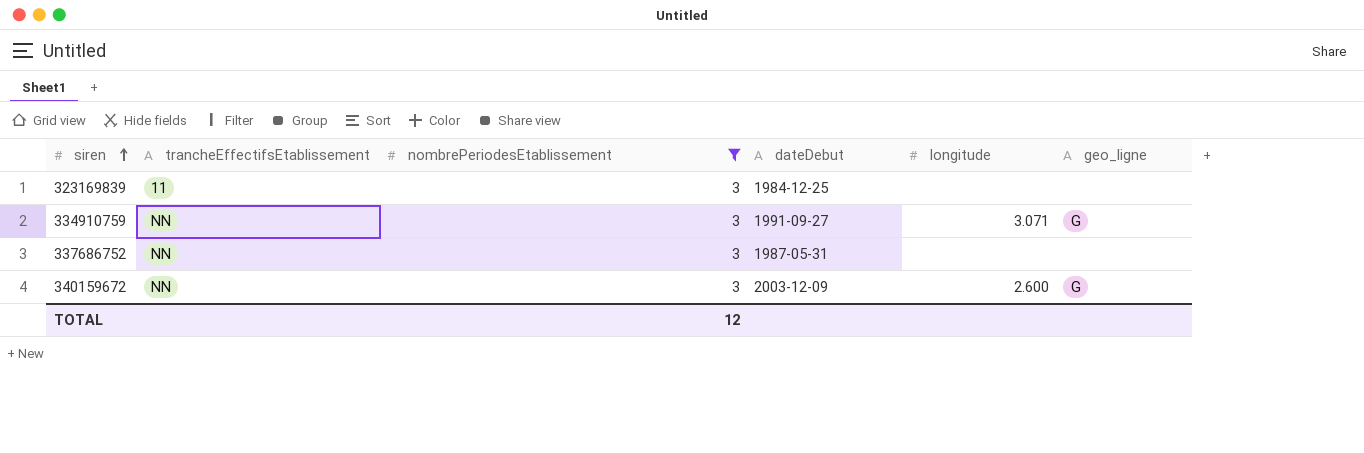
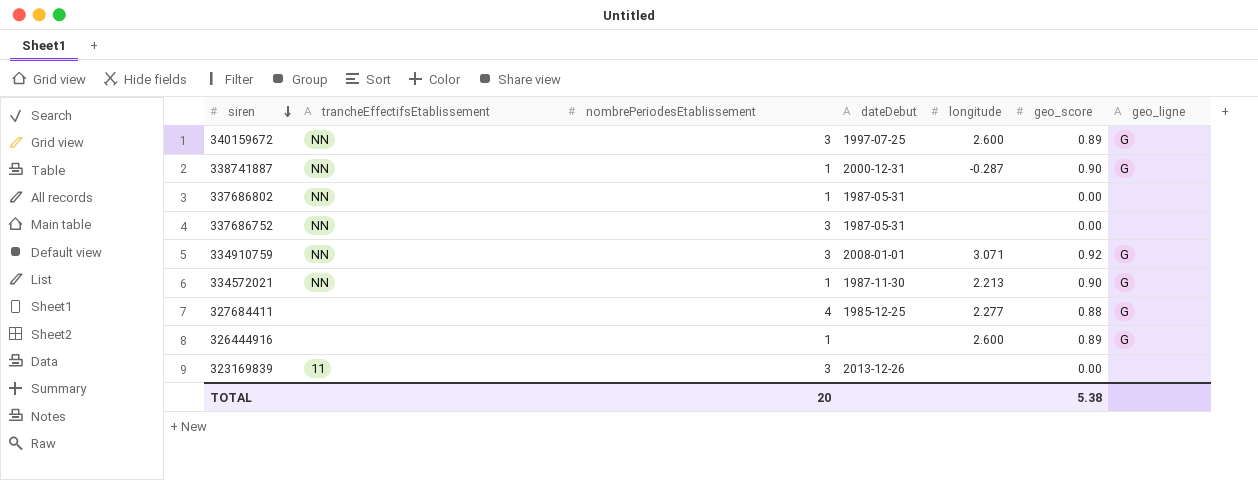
filter: nombrePeriodesEtablissement = 3 -> none
row order: siren ascending -> siren descending
column geo_score | position: none -> 6
340159672 | dateDebut: 2003-12-09 -> 1997-07-25
334910759 | dateDebut: 1991-09-27 -> 2008-01-01
323169839 | dateDebut: 1984-12-25 -> 2013-12-26
TOTAL | nombrePeriodesEtablissement: 12 -> 20

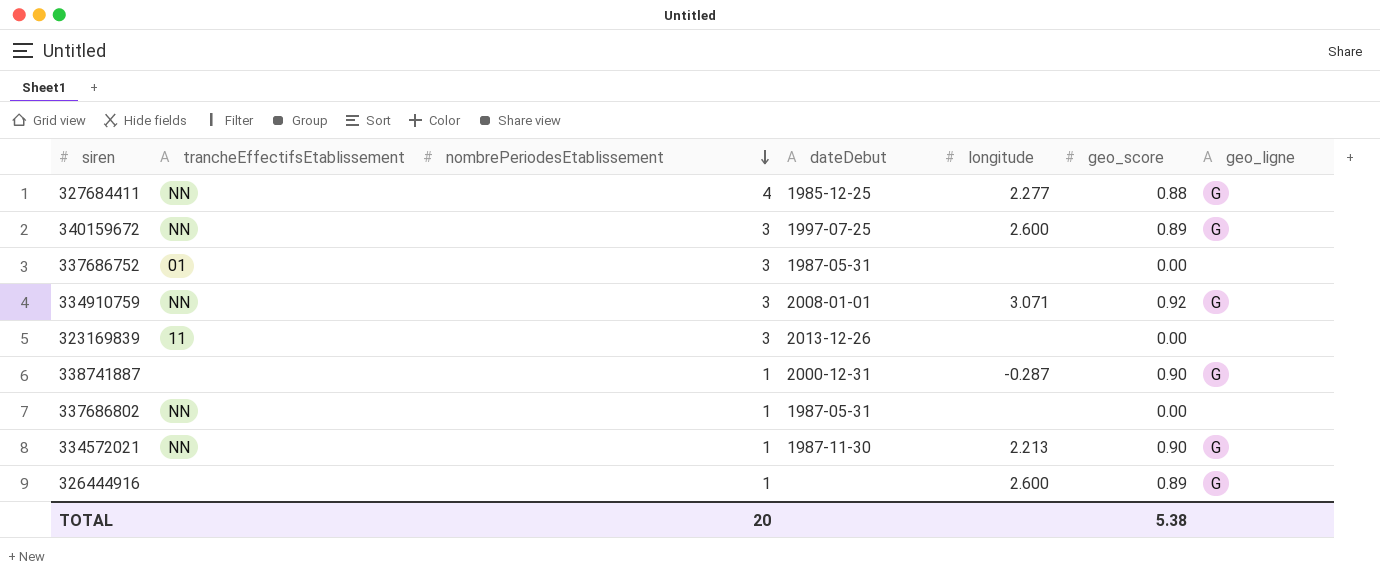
row order: siren descending -> nombrePeriodesEtablissement descending
327684411 | trancheEffectifsEtablissement: none -> NN
337686752 | trancheEffectifsEtablissement: NN -> 01
338741887 | trancheEffectifsEtablissement: NN -> none

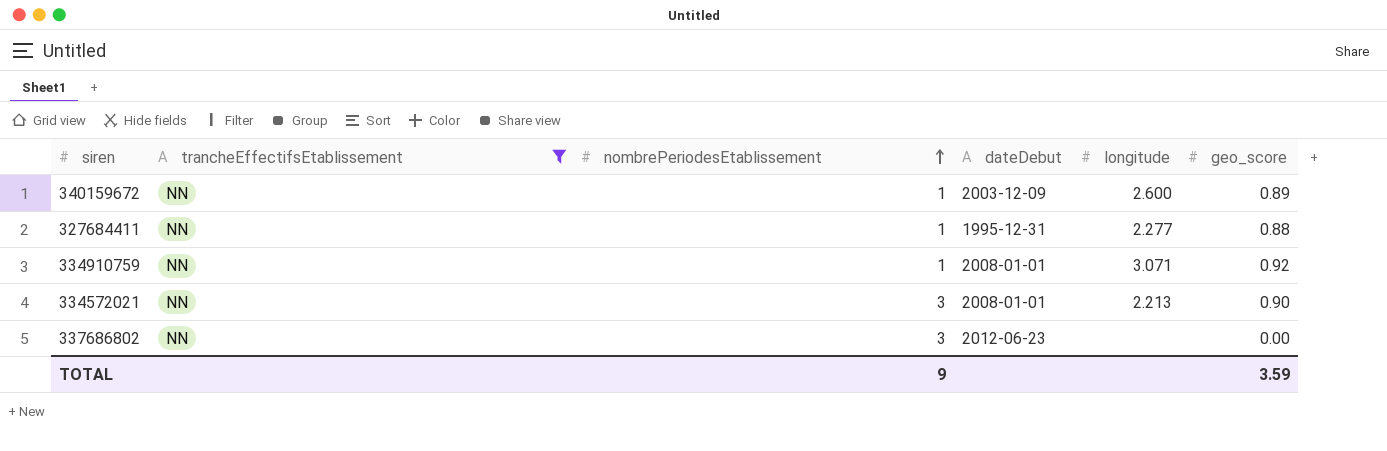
filter: none -> trancheEffectifsEtablissement = NN
row order: nombrePeriodesEtablissement descending -> nombrePeriodesEtablissement ascending
column geo_ligne | position: 7 -> none
340159672 | nombrePeriodesEtablissement: 3 -> 1
340159672 | dateDebut: 1997-07-25 -> 2003-12-09
327684411 | nombrePeriodesEtablissement: 4 -> 1
327684411 | dateDebut: 1985-12-25 -> 1995-12-31
334910759 | nombrePeriodesEtablissement: 3 -> 1
334572021 | nombrePeriodesEtablissement: 1 -> 3
334572021 | dateDebut: 1987-11-30 -> 2008-01-01
337686802 | nombrePeriodesEtablissement: 1 -> 3
337686802 | dateDebut: 1987-05-31 -> 2012-06-23
TOTAL | nombrePeriodesEtablissement: 20 -> 9
TOTAL | geo_score: 5.38 -> 3.59

